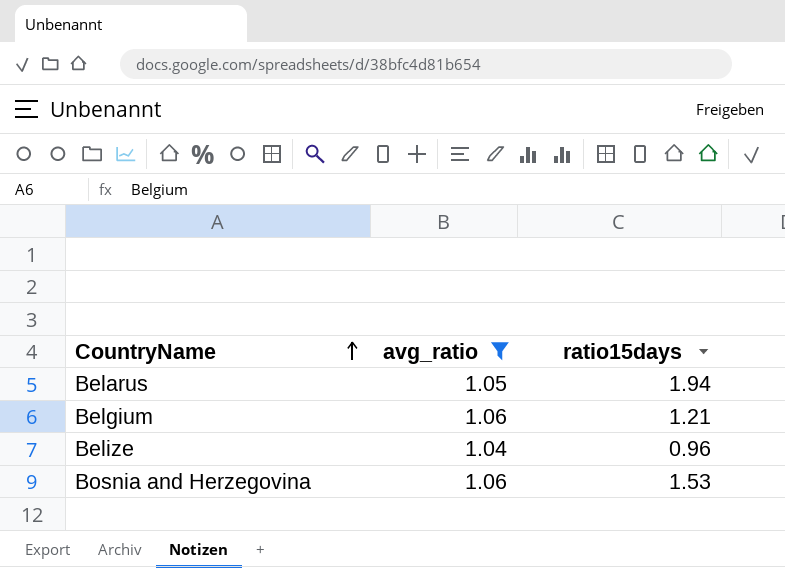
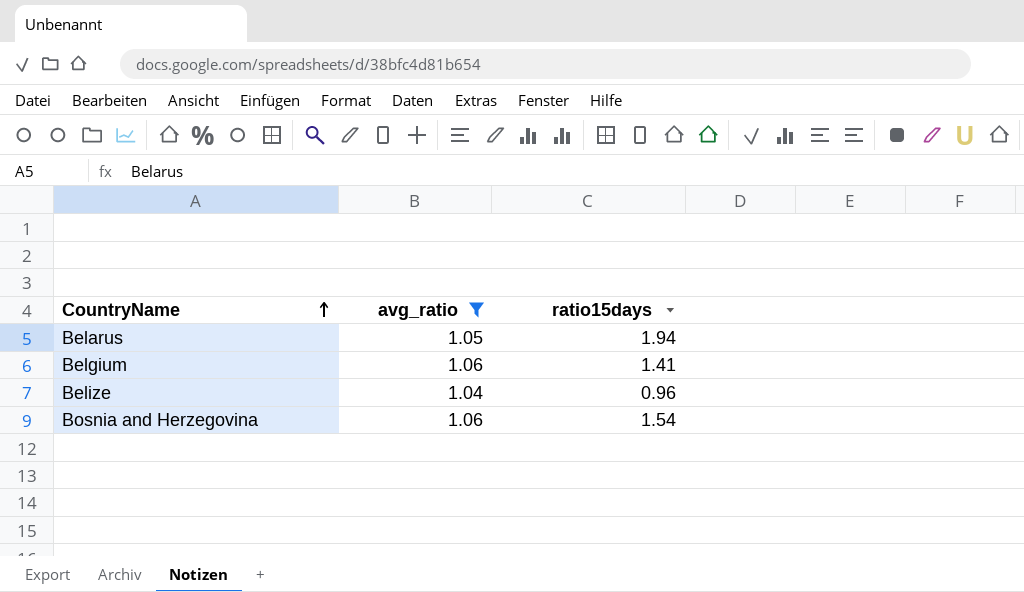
Belgium | ratio15days: 1.21 -> 1.41
Bosnia and Herzegovina | ratio15days: 1.53 -> 1.54

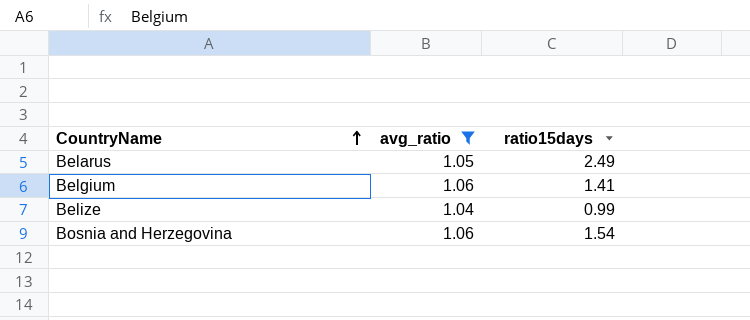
Belarus | ratio15days: 1.94 -> 2.49
Belize | ratio15days: 0.96 -> 0.99

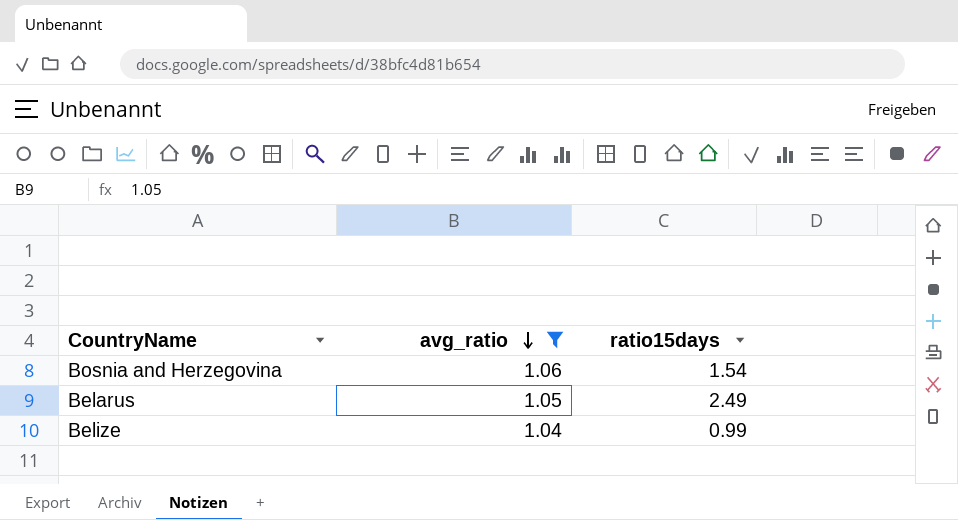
row order: CountryName ascending -> avg_ratio descending
row Belgium: 1.06 | 1.41 -> none

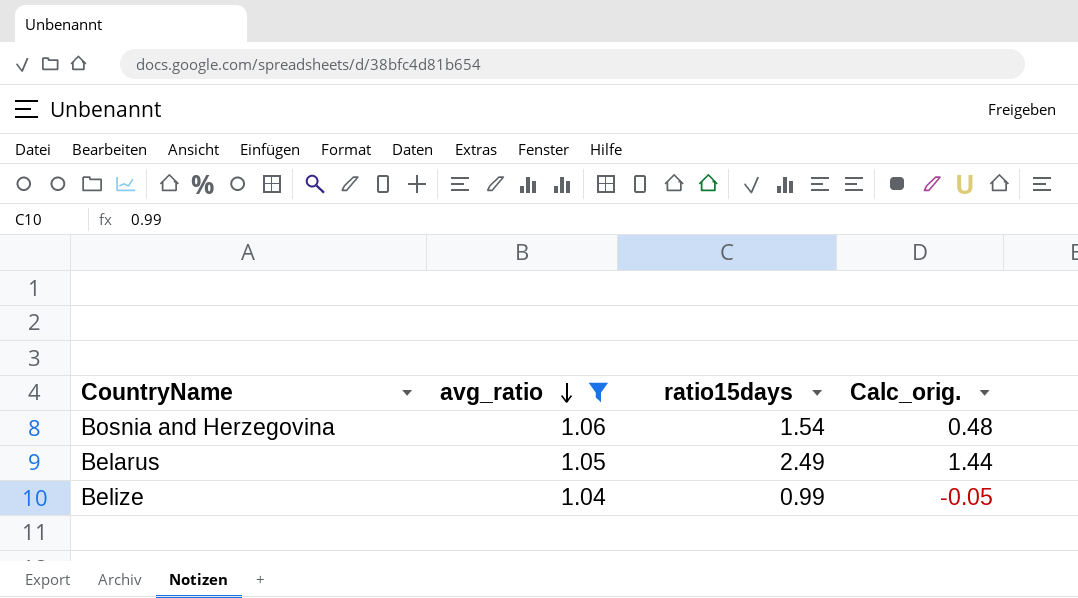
column Calc_orig. | formula: none -> [ratio15days] - [avg_ratio]

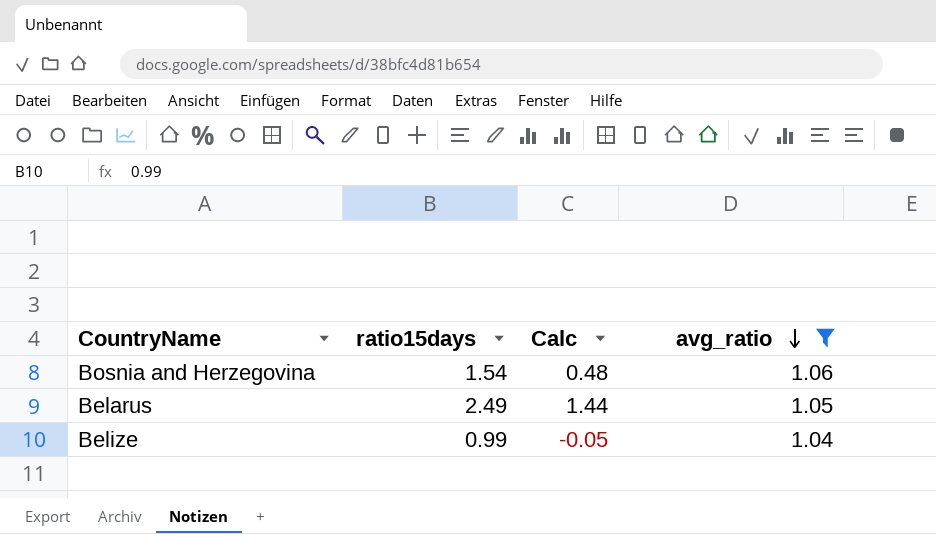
column name: Calc_orig. -> Calc
column avg_ratio | position: 2 -> 4

